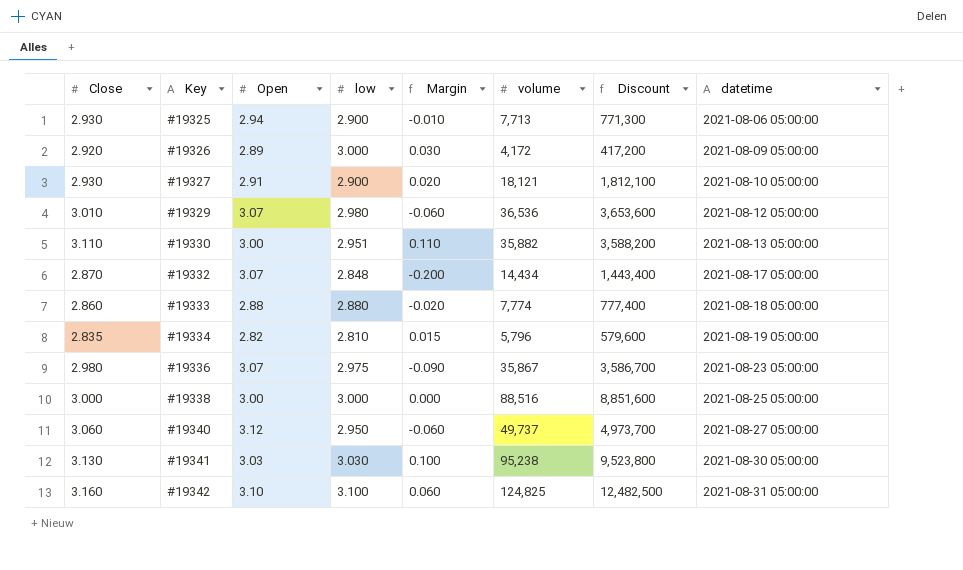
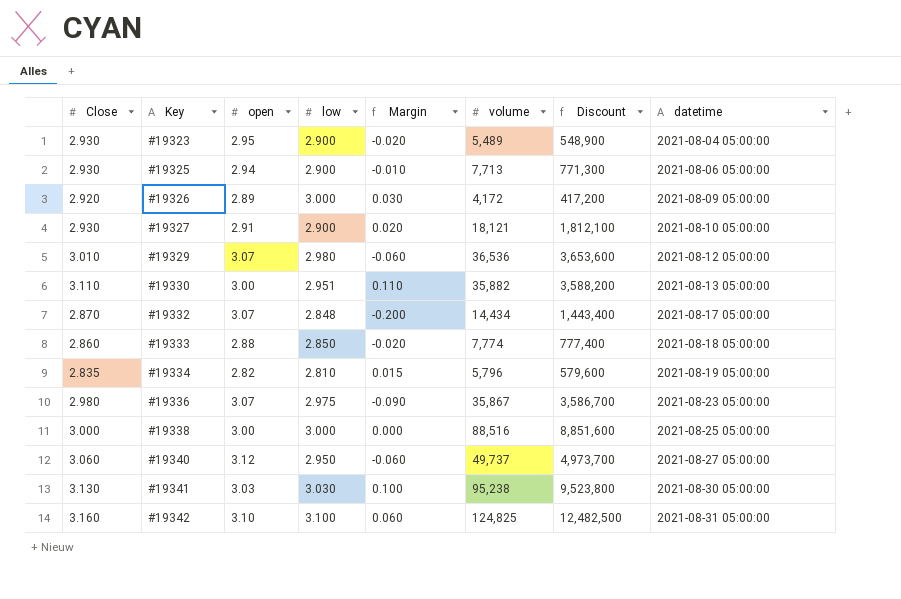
column name: Open -> open
row #19323: none -> 2.930 | 2.95 | 2.900 | -0.020 | 5,489 | 548,900 | 2021-08-04 05:00:00
#19333 | low: 2.880 -> 2.850

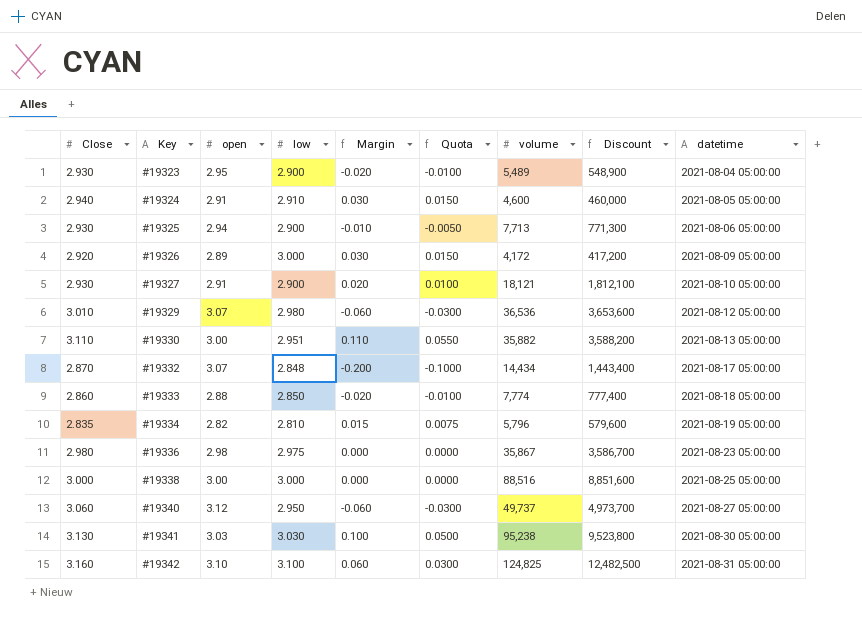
column Quota | formula: none -> [Margin] * 0.5
row #19324: none -> 2.940 | 2.91 | 2.910 | 0.030 | 0.0150 | 4,600 | 460,000 | 2021-08-05 05:00:00
#19336 | open: 3.07 -> 2.98
#19336 | Margin: -0.090 -> 0.000

